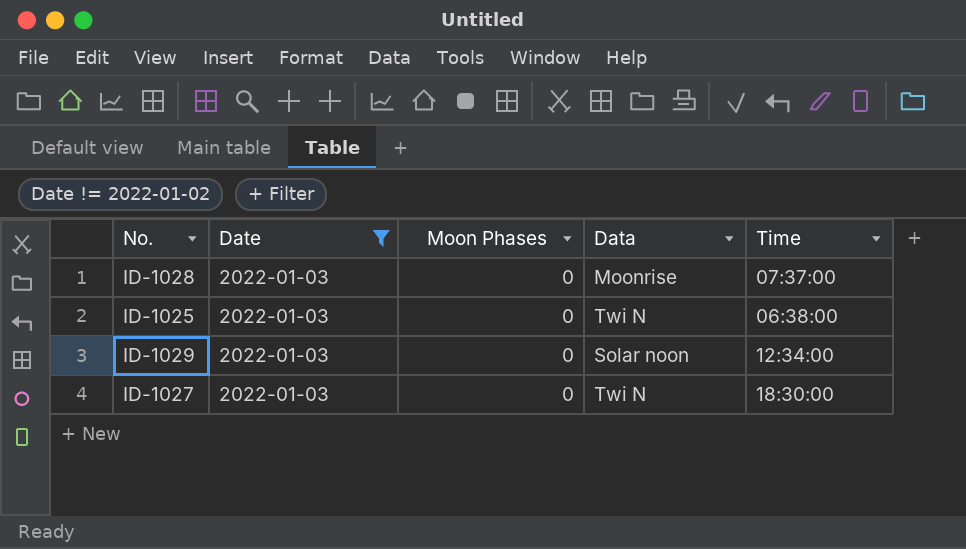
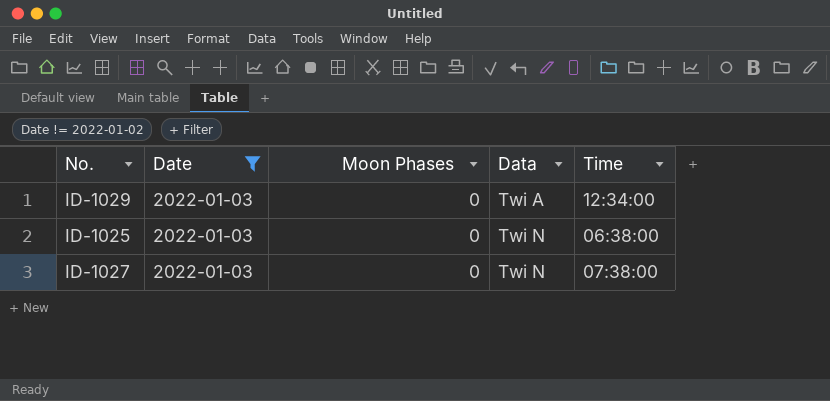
row order: none -> Data ascending
row ID-1028: 2022-01-03 | 0 | Moonrise | 07:37:00 -> none
ID-1029 | Data: Solar noon -> Twi A
ID-1027 | Time: 18:30:00 -> 07:38:00

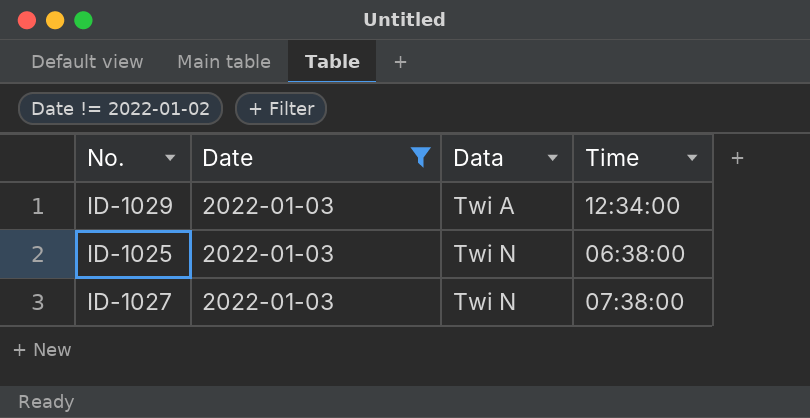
column Moon Phases | position: 3 -> none

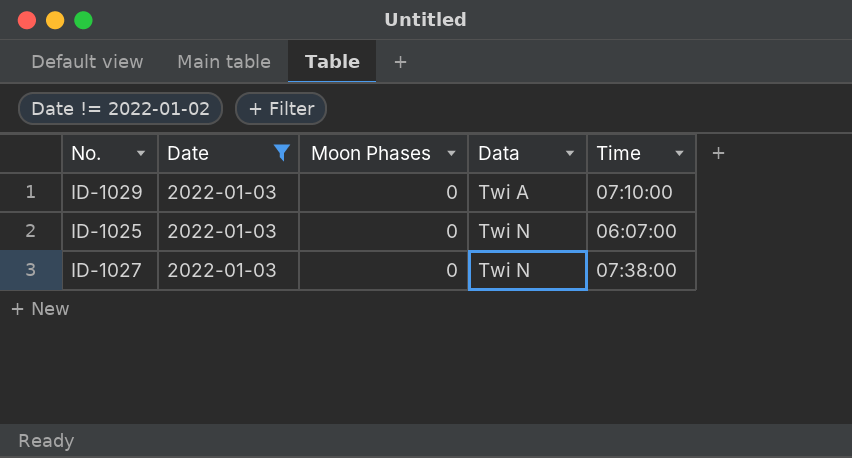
column Moon Phases | position: none -> 3
ID-1029 | Time: 12:34:00 -> 07:10:00
ID-1025 | Time: 06:38:00 -> 06:07:00

